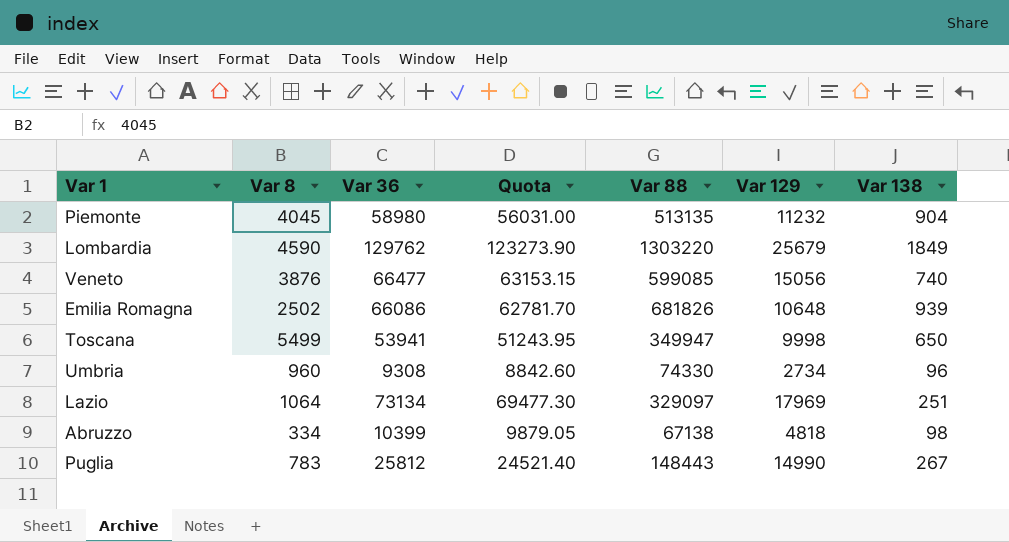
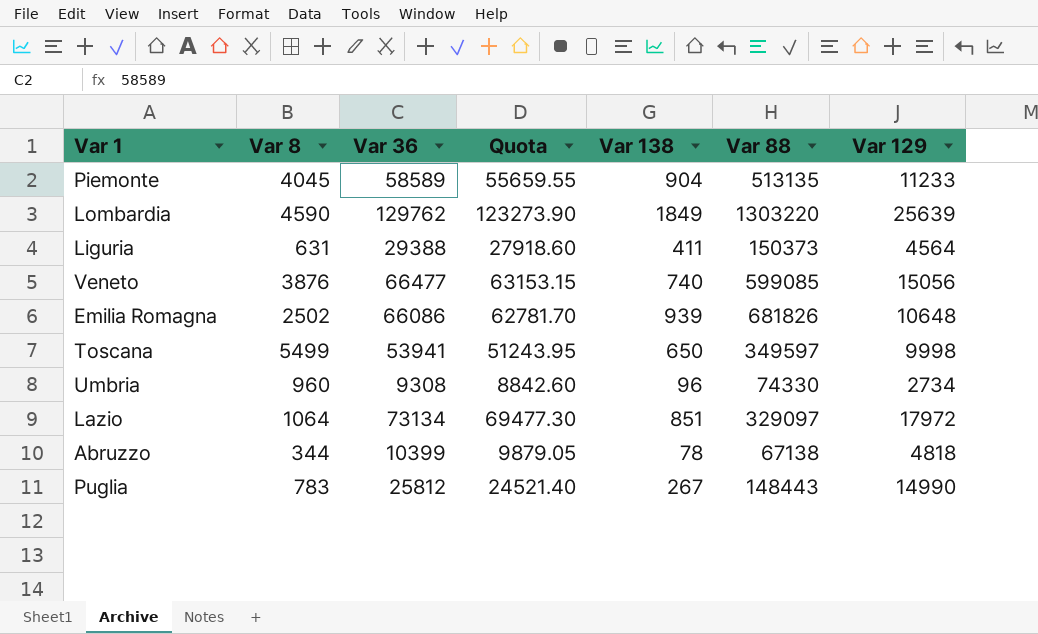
column Var 138 | position: 7 -> 5
Piemonte | Var 36: 58980 -> 58589
Piemonte | Quota: 56031.00 -> 55659.55
Piemonte | Var 129: 11232 -> 11233
Lombardia | Var 129: 25679 -> 25639
row Liguria: none -> 631 | 29388 | 27918.60 | 411 | 150373 | 4564
Toscana | Var 88: 349947 -> 349597
Lazio | Var 138: 251 -> 851
Lazio | Var 129: 17969 -> 17972
Abruzzo | Var 8: 334 -> 344
Abruzzo | Var 138: 98 -> 78

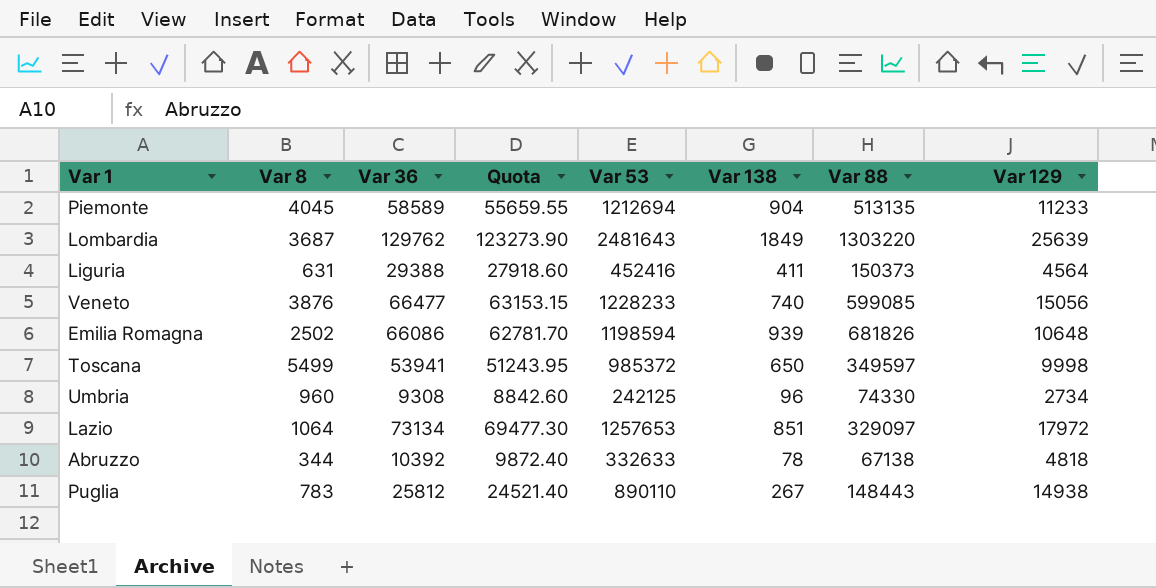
column Var 53 | position: none -> 5
Lombardia | Var 8: 4590 -> 3687
Abruzzo | Var 36: 10399 -> 10392
Abruzzo | Quota: 9879.05 -> 9872.40
Puglia | Var 129: 14990 -> 14938

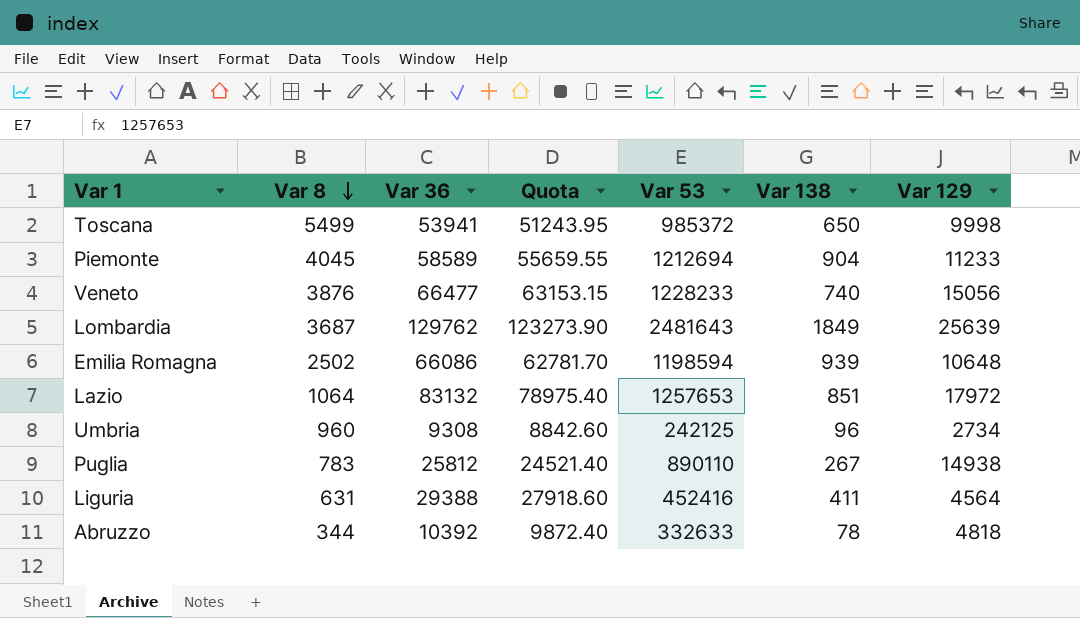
row order: none -> Var 8 descending
column Var 88 | position: 7 -> none
Lazio | Var 36: 73134 -> 83132
Lazio | Quota: 69477.30 -> 78975.40

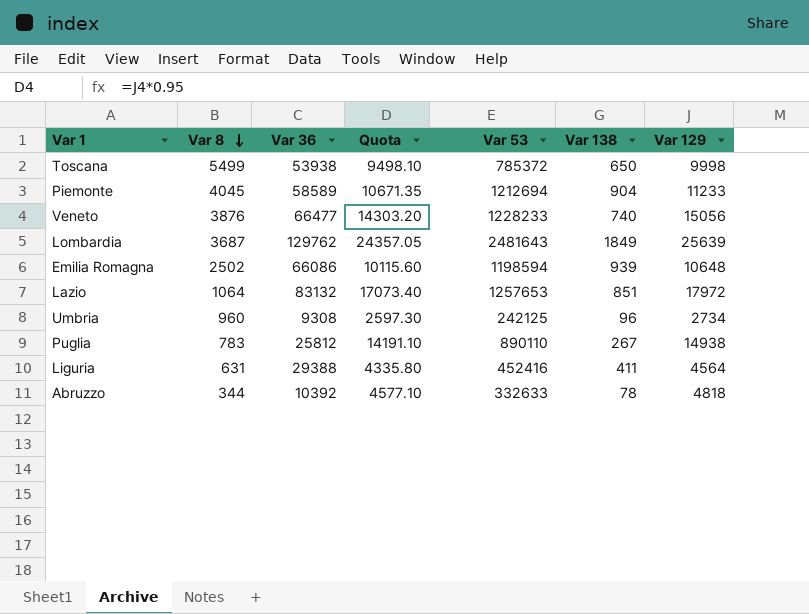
column Quota | formula: [Var 36] * 0.95 -> [Var 129] * 0.95
Toscana | Var 36: 53941 -> 53938
Toscana | Var 53: 985372 -> 785372

